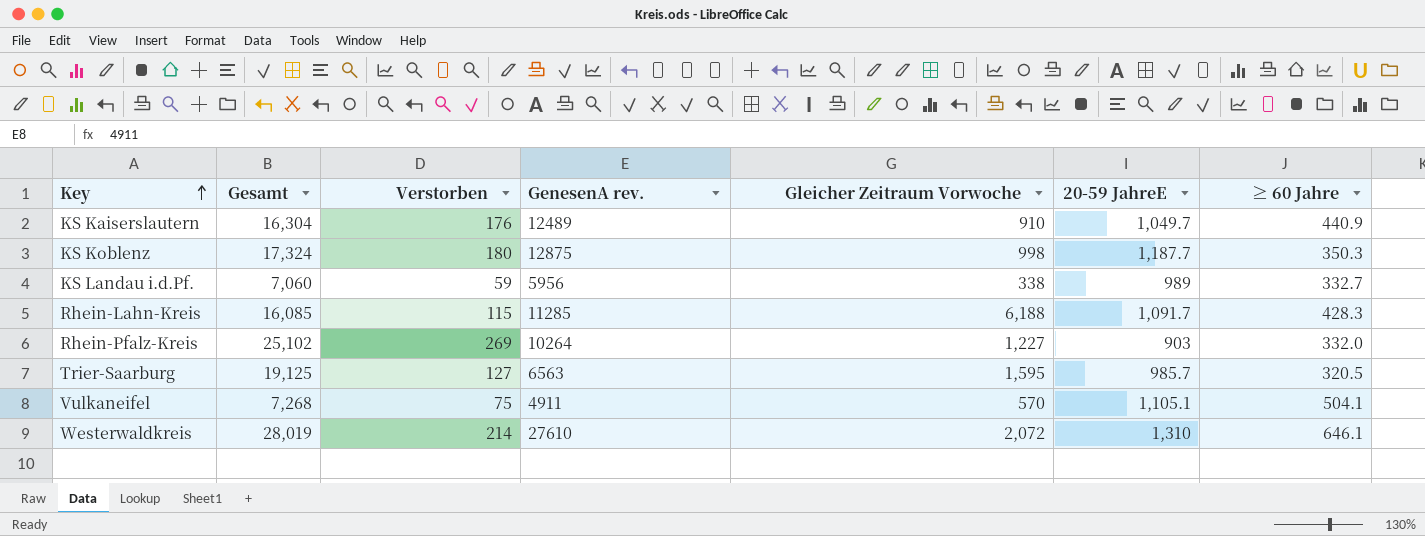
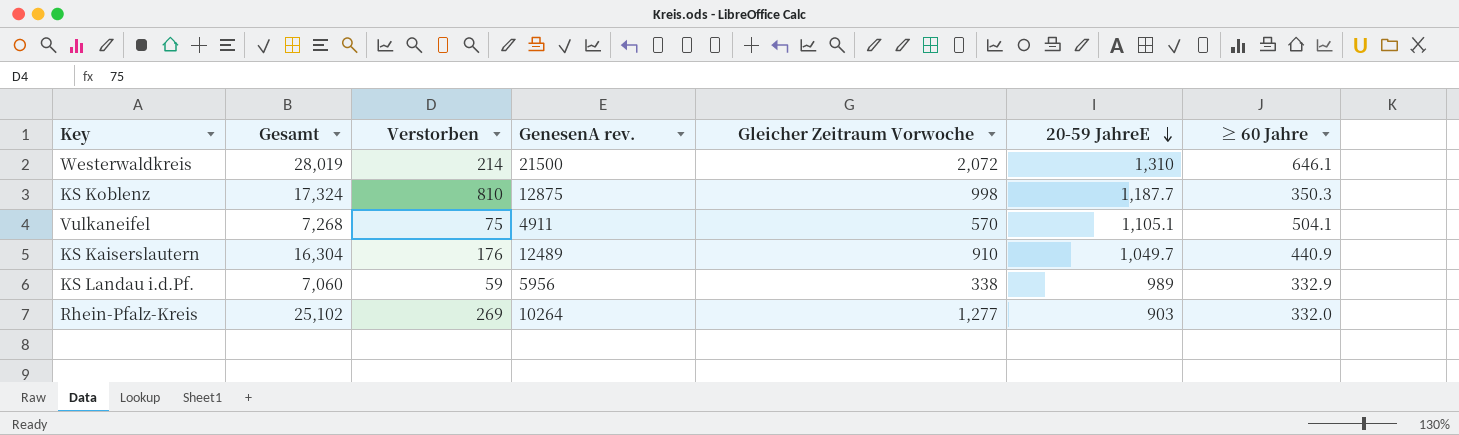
row order: Key ascending -> 20-59 JahreE descending
row Rhein-Lahn-Kreis: 16,085 | 115 | 11285 | 6,188 | 1,091.7 | 428.3 -> none
row Trier-Saarburg: 19,125 | 127 | 6563 | 1,595 | 985.7 | 320.5 -> none
Westerwaldkreis | GenesenA rev.: 27610 -> 21500
KS Koblenz | Verstorben: 180 -> 810
KS Landau i.d.Pf. | ≥ 60 Jahre: 332.7 -> 332.9
Rhein-Pfalz-Kreis | Gleicher Zeitraum Vorwoche: 1,227 -> 1,277

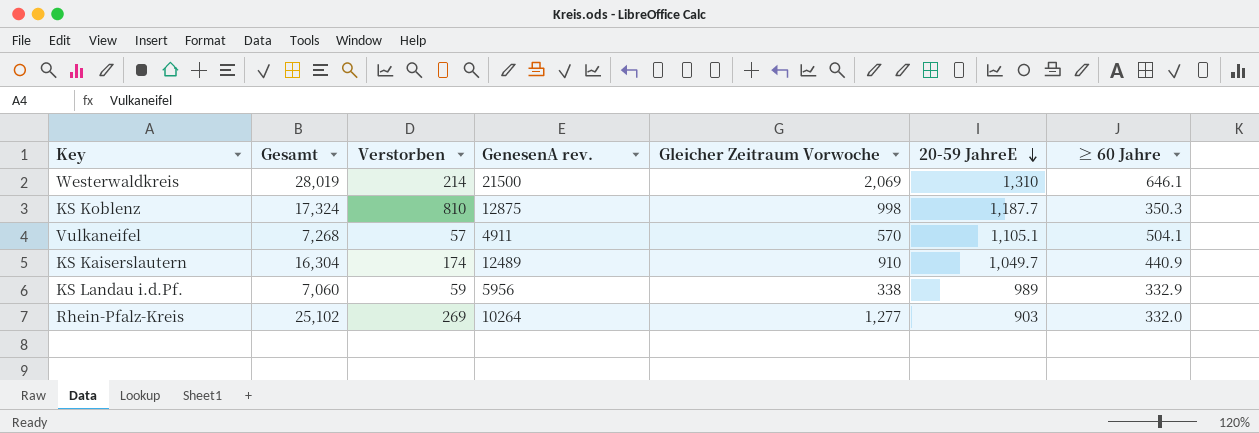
Westerwaldkreis | Gleicher Zeitraum Vorwoche: 2,072 -> 2,069
Vulkaneifel | Verstorben: 75 -> 57
KS Kaiserslautern | Verstorben: 176 -> 174

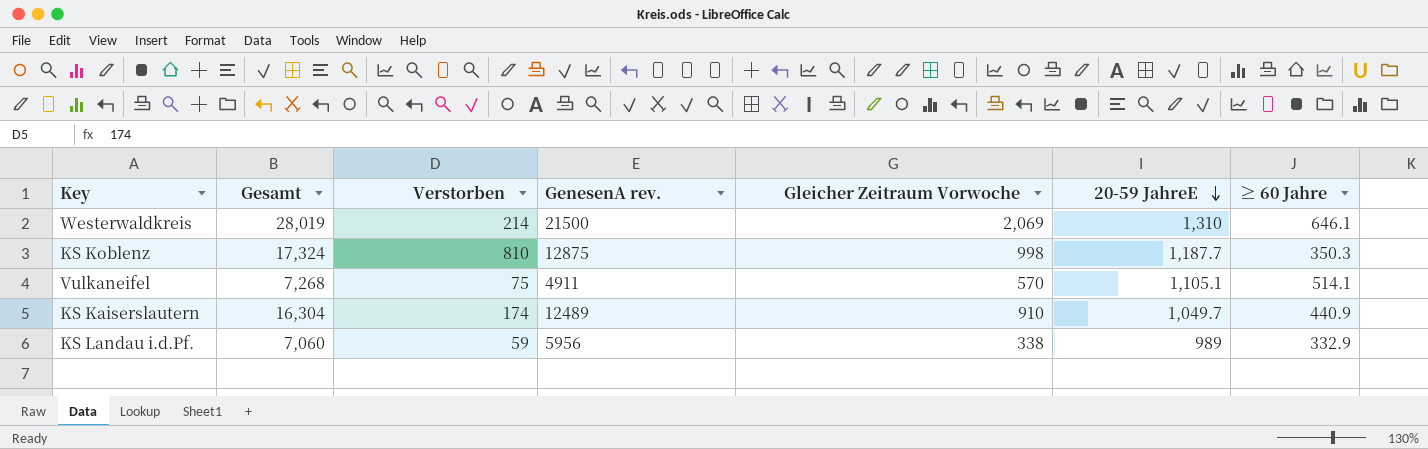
row Rhein-Pfalz-Kreis: 25,102 | 269 | 10264 | 1,277 | 903 | 332.0 -> none
Vulkaneifel | Verstorben: 57 -> 75
Vulkaneifel | ≥ 60 Jahre: 504.1 -> 514.1

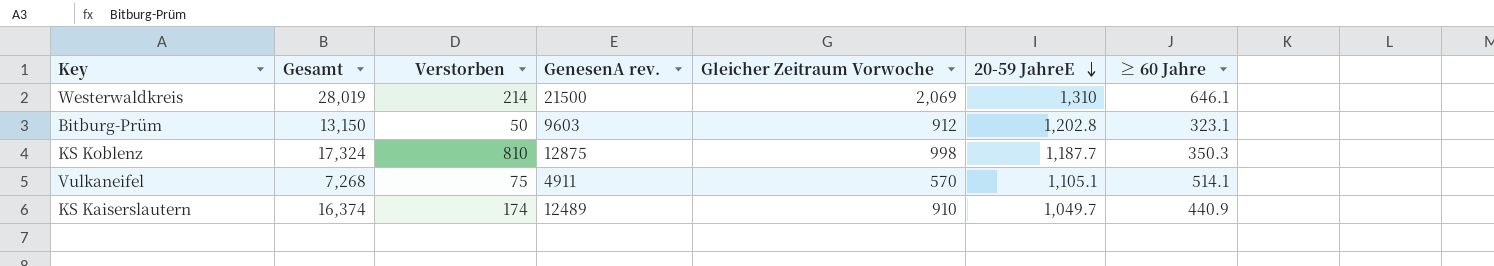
row KS Landau i.d.Pf.: 7,060 | 59 | 5956 | 338 | 989 | 332.9 -> none
row Bitburg-Prüm: none -> 13,150 | 50 | 9603 | 912 | 1,202.8 | 323.1
KS Kaiserslautern | Gesamt: 16,304 -> 16,374

